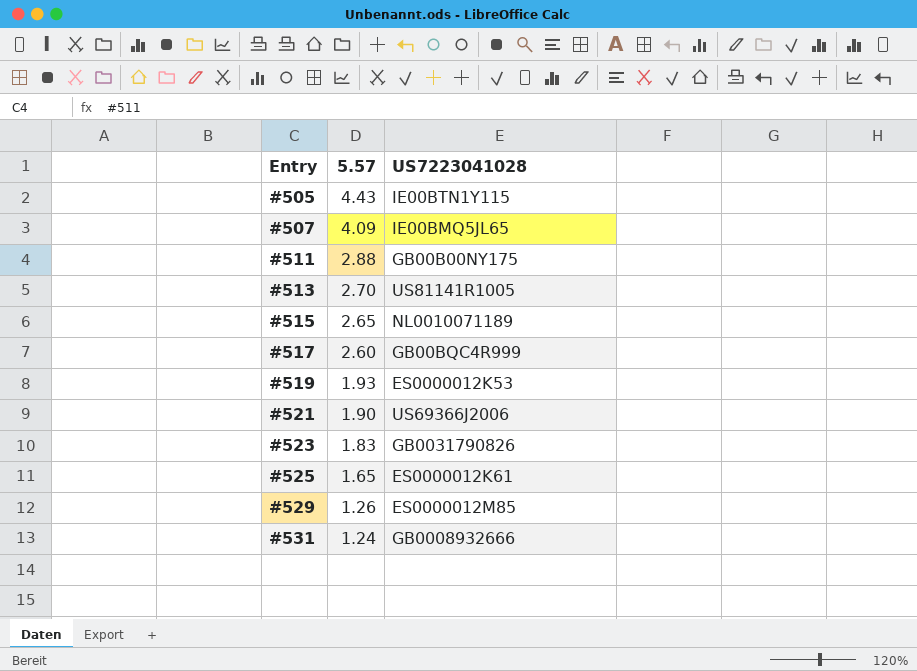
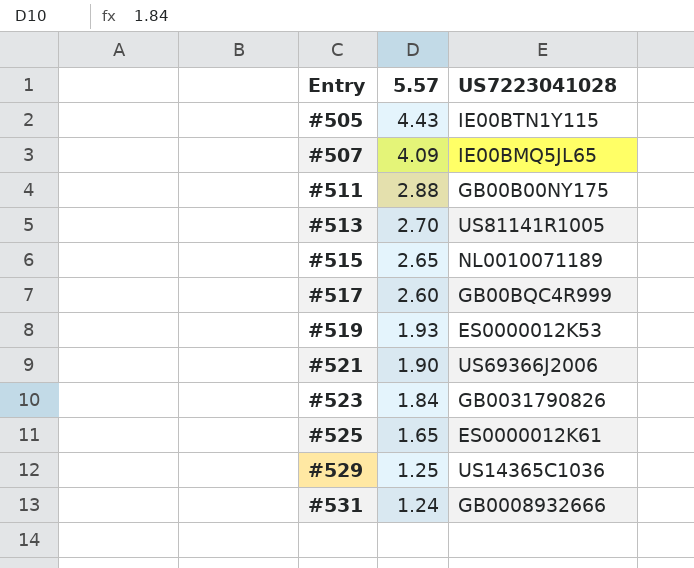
#523 | 5.57: 1.83 -> 1.84
#529 | 5.57: 1.26 -> 1.25
#529 | US7223041028: ES0000012M85 -> US14365C1036

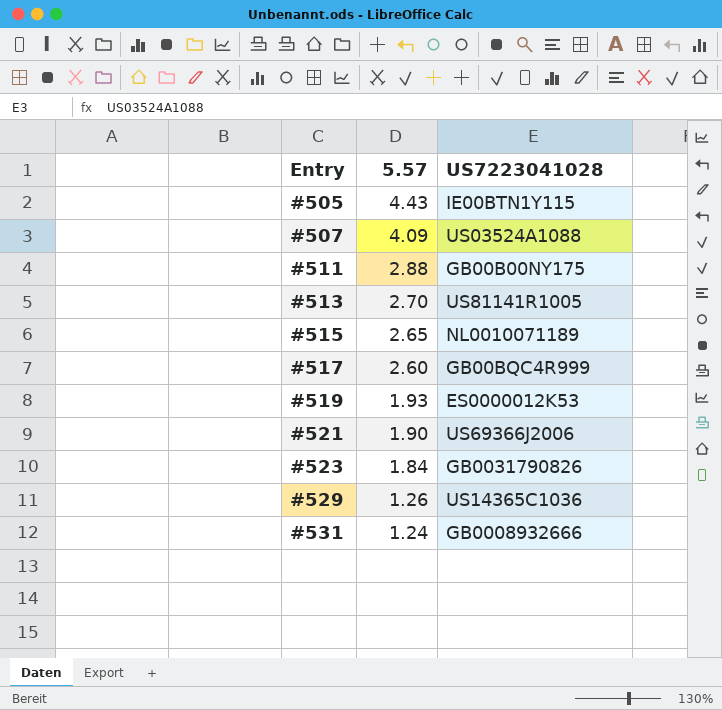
row #525: 1.65 | ES0000012K61 -> none
#507 | US7223041028: IE00BMQ5JL65 -> US03524A1088
#529 | 5.57: 1.25 -> 1.26

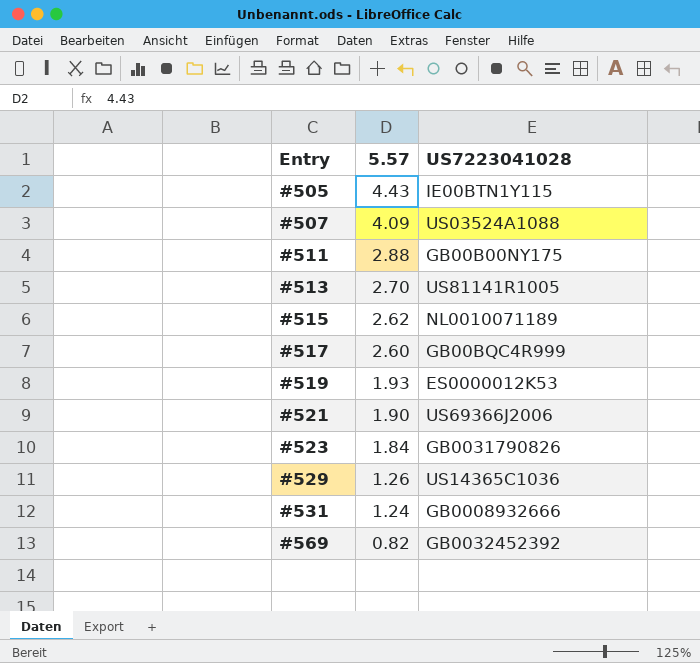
#515 | 5.57: 2.65 -> 2.62
row #569: none -> 0.82 | GB0032452392

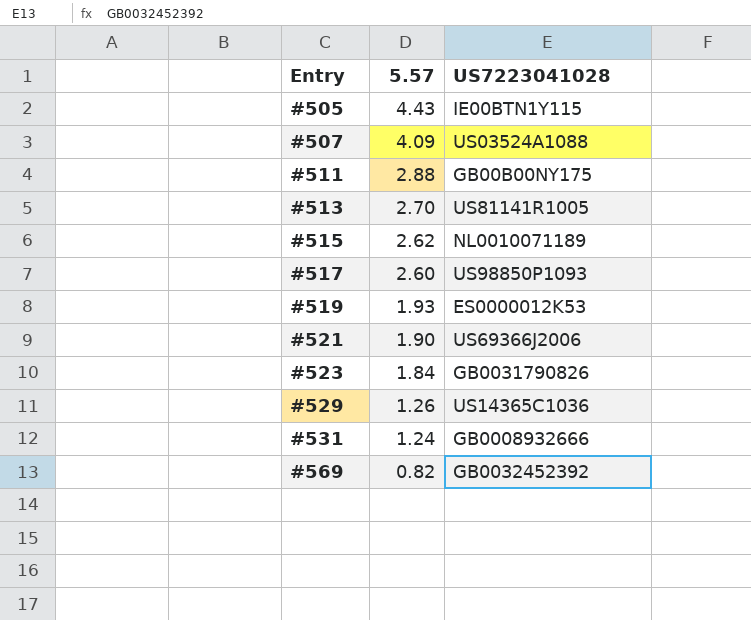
#517 | US7223041028: GB00BQC4R999 -> US98850P1093

